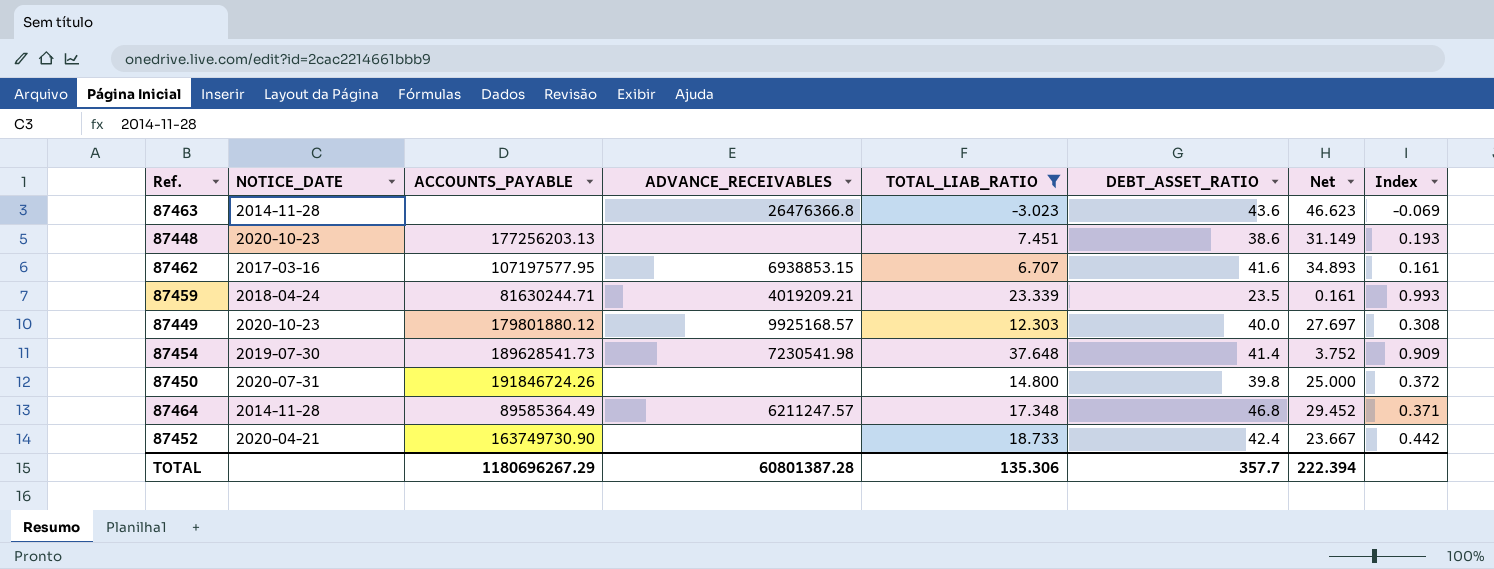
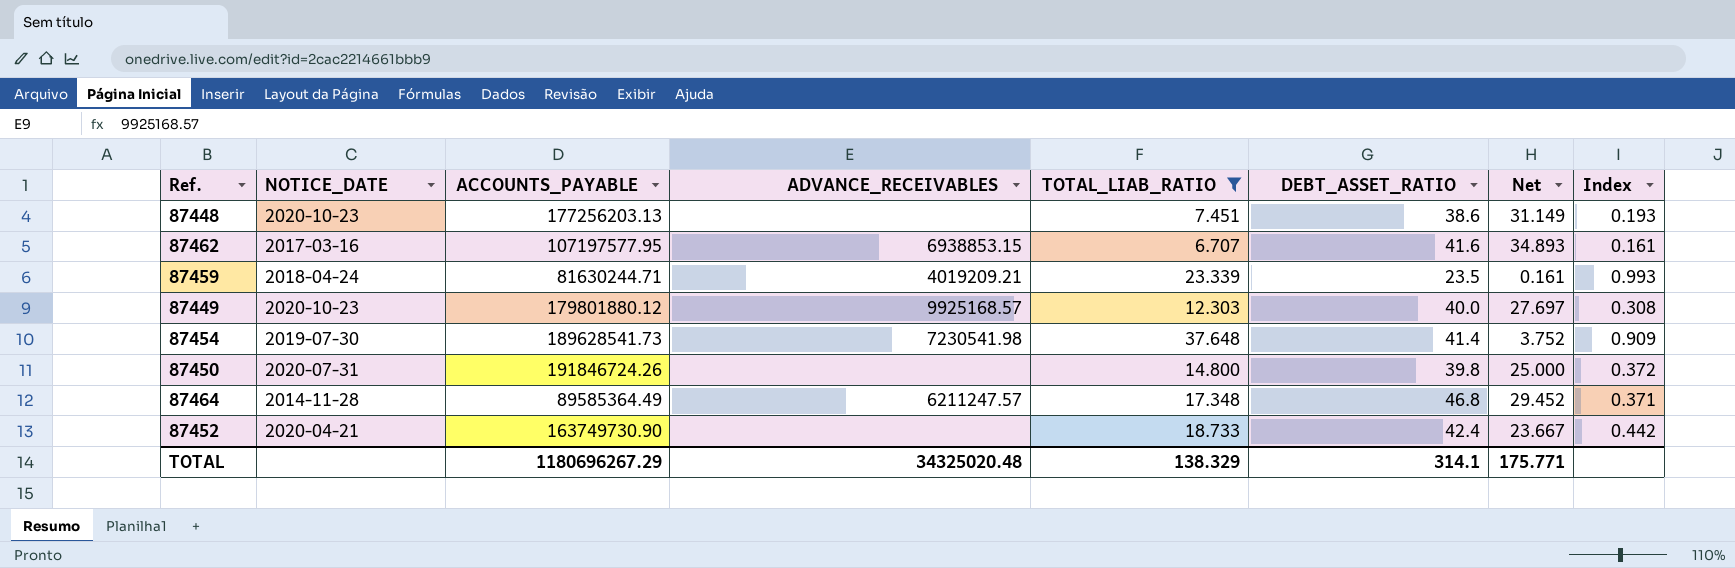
row 87463: 2014-11-28 | none | 26476366.8 | -3.023 | 43.6 | 46.623 | -0.069 -> none
TOTAL | ADVANCE_RECEIVABLES: 60801387.28 -> 34325020.48
TOTAL | TOTAL_LIAB_RATIO: 135.306 -> 138.329
TOTAL | DEBT_ASSET_RATIO: 357.7 -> 314.1
TOTAL | Net: 222.394 -> 175.771

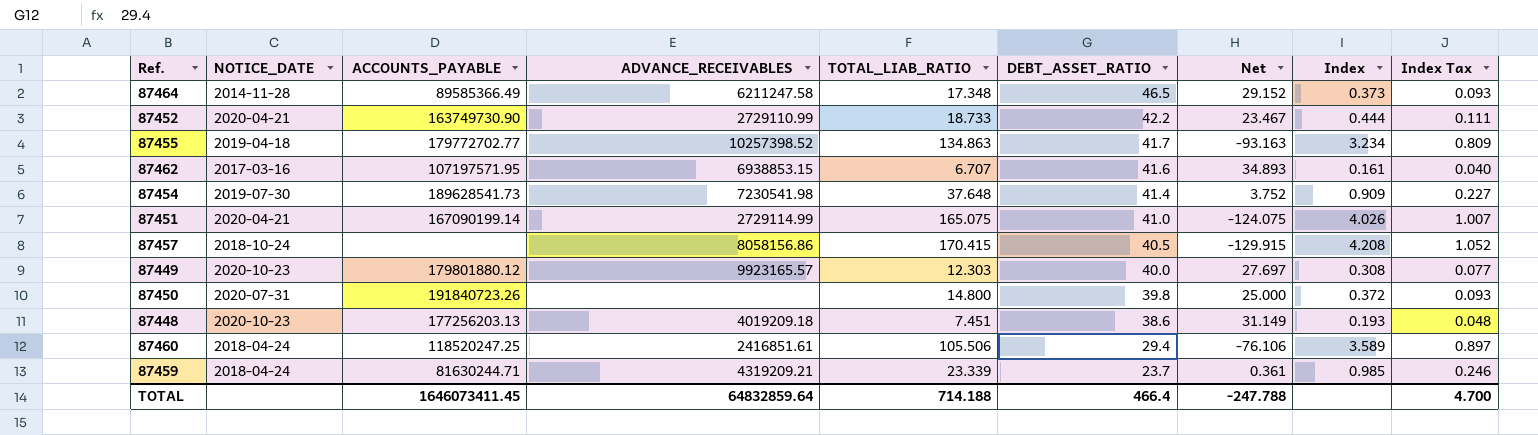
filter: TOTAL_LIAB_RATIO <= 37.648 -> none
row order: none -> DEBT_ASSET_RATIO descending
column Index Tax | formula: none -> [Index] * 0.25
87464 | ACCOUNTS_PAYABLE: 89585364.49 -> 89585366.49
87464 | ADVANCE_RECEIVABLES: 6211247.57 -> 6211247.58
87464 | DEBT_ASSET_RATIO: 46.8 -> 46.5
87464 | Net: 29.452 -> 29.152
87464 | Index: 0.371 -> 0.373
87452 | ADVANCE_RECEIVABLES: none -> 2729110.99
87452 | DEBT_ASSET_RATIO: 42.4 -> 42.2
87452 | Net: 23.667 -> 23.467
87452 | Index: 0.442 -> 0.444
87462 | ACCOUNTS_PAYABLE: 107197577.95 -> 107197571.95
87449 | ADVANCE_RECEIVABLES: 9925168.57 -> 9923165.57
87450 | ACCOUNTS_PAYABLE: 191846724.26 -> 191840723.26
87448 | ADVANCE_RECEIVABLES: none -> 4019209.18
87459 | ADVANCE_RECEIVABLES: 4019209.21 -> 4319209.21
87459 | DEBT_ASSET_RATIO: 23.5 -> 23.7
87459 | Net: 0.161 -> 0.361
87459 | Index: 0.993 -> 0.985
TOTAL | ACCOUNTS_PAYABLE: 1180696267.29 -> 1646073411.45
TOTAL | ADVANCE_RECEIVABLES: 34325020.48 -> 64832859.64
TOTAL | TOTAL_LIAB_RATIO: 138.329 -> 714.188
TOTAL | DEBT_ASSET_RATIO: 314.1 -> 466.4
TOTAL | Net: 175.771 -> -247.788

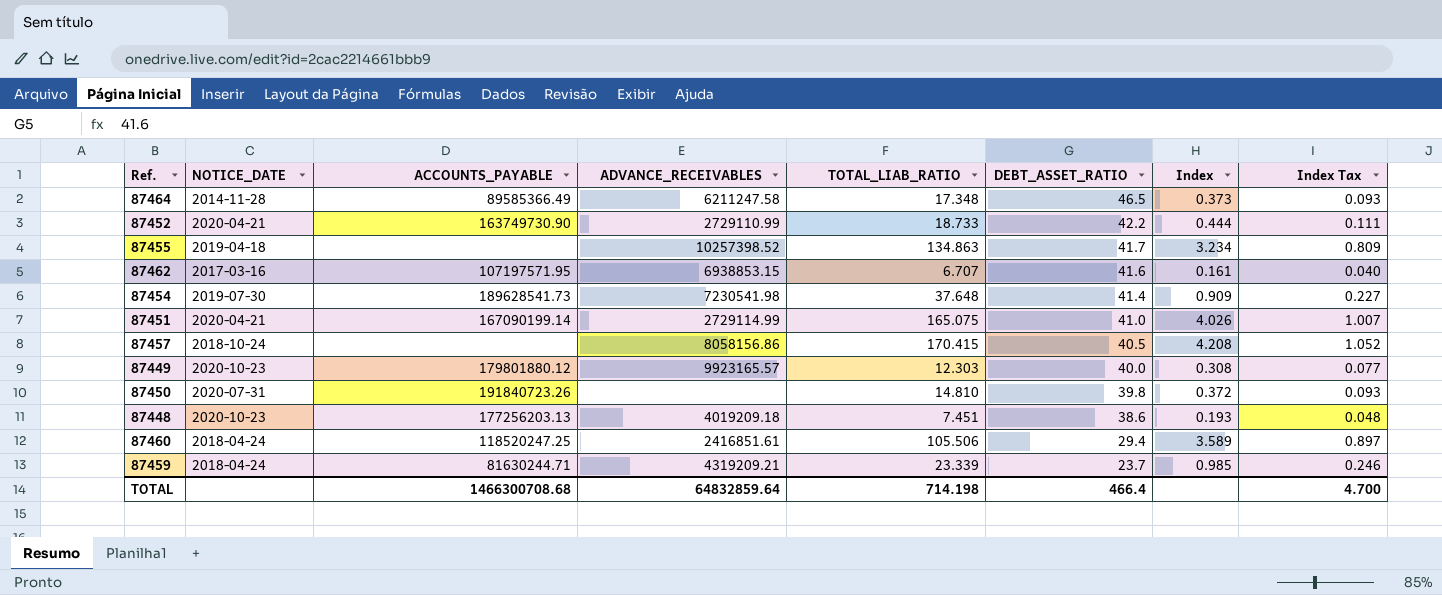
column Net | formula: [DEBT_ASSET_RATIO] - [TOTAL_LIAB_RATIO] -> none
87455 | ACCOUNTS_PAYABLE: 179772702.77 -> none
87450 | TOTAL_LIAB_RATIO: 14.800 -> 14.810
TOTAL | ACCOUNTS_PAYABLE: 1646073411.45 -> 1466300708.68
TOTAL | TOTAL_LIAB_RATIO: 714.188 -> 714.198

